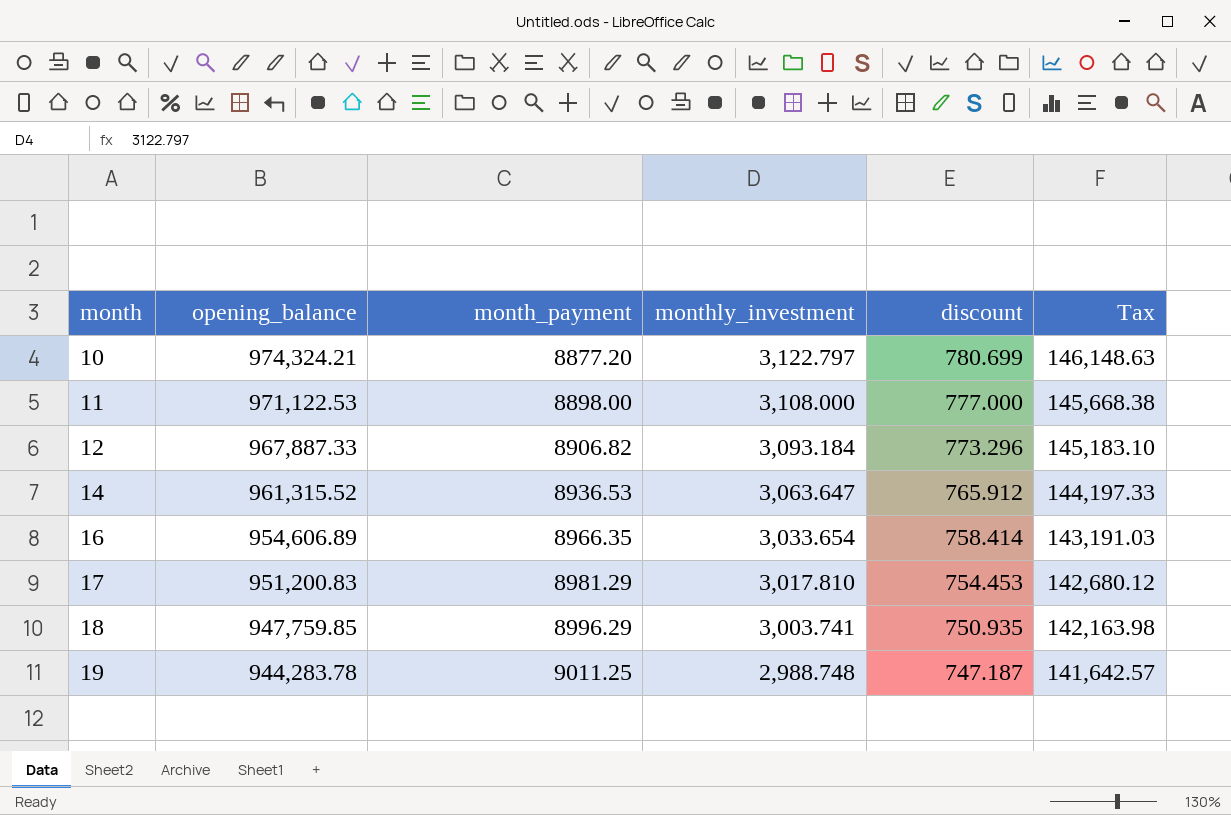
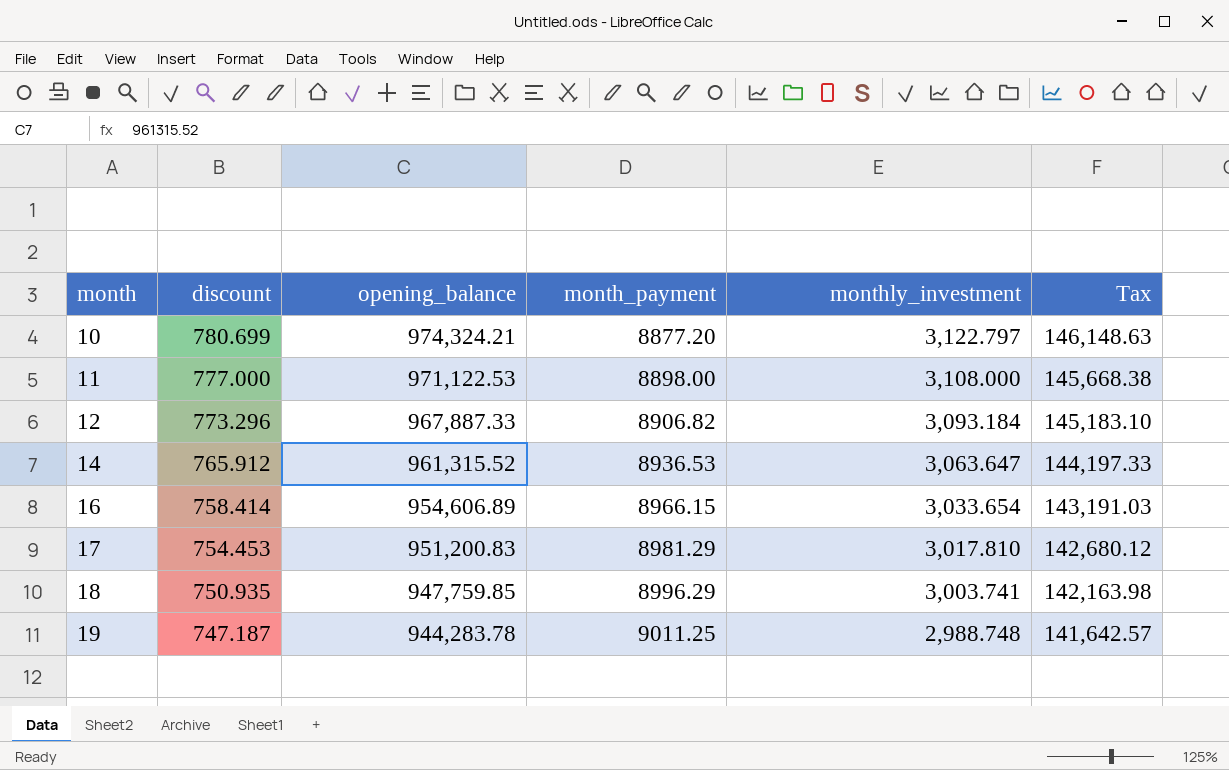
column discount | position: 5 -> 2
16 | month_payment: 8966.35 -> 8966.15

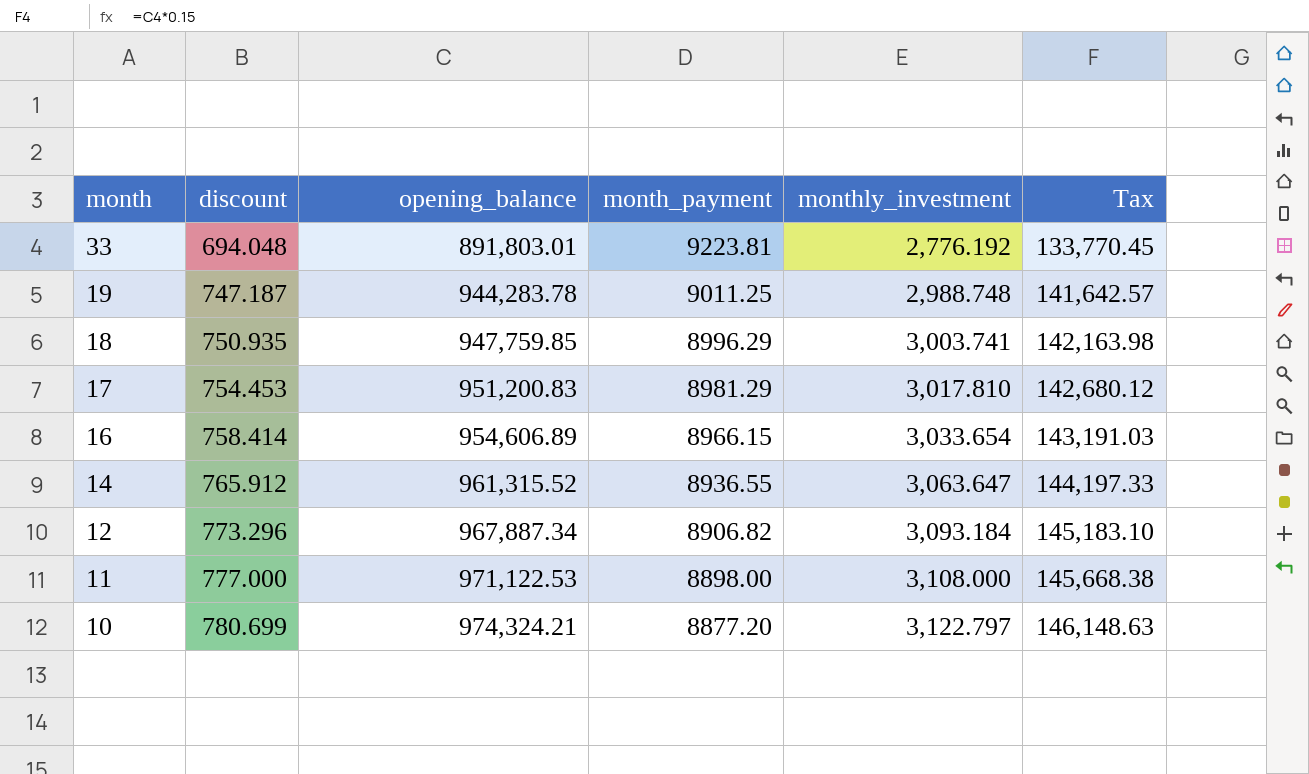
row order: month ascending -> month descending
row 33: none -> 694.048 | 891,803.01 | 9223.81 | 2,776.192 | 133,770.45
14 | month_payment: 8936.53 -> 8936.55
12 | opening_balance: 967,887.33 -> 967,887.34

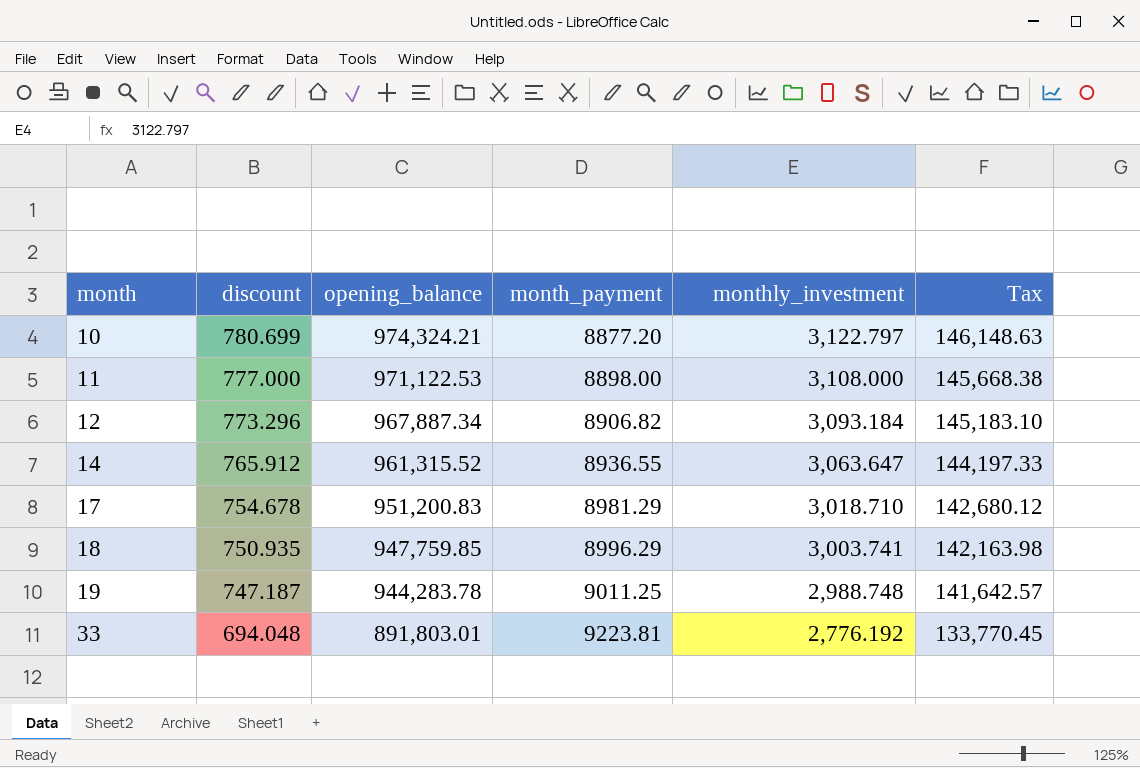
row order: month descending -> month ascending
row 16: 758.414 | 954,606.89 | 8966.15 | 3,033.654 | 143,191.03 -> none
17 | discount: 754.453 -> 754.678
17 | monthly_investment: 3,017.810 -> 3,018.710

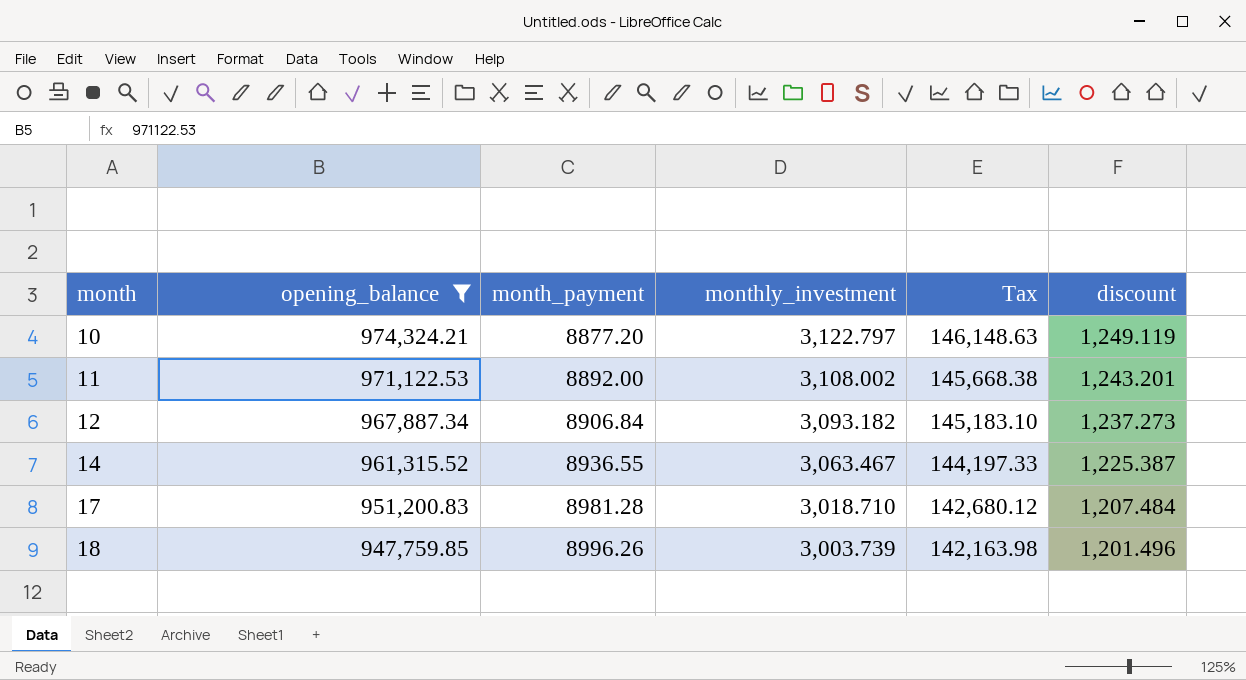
filter: none -> opening_balance >= 947,759.85
column discount | formula: [monthly_investment] * 0.25 -> [monthly_investment] * 0.4
column discount | position: 2 -> 6
11 | month_payment: 8898.00 -> 8892.00
11 | monthly_investment: 3,108.000 -> 3,108.002
12 | month_payment: 8906.82 -> 8906.84
12 | monthly_investment: 3,093.184 -> 3,093.182
14 | monthly_investment: 3,063.647 -> 3,063.467
17 | month_payment: 8981.29 -> 8981.28
18 | month_payment: 8996.29 -> 8996.26
18 | monthly_investment: 3,003.741 -> 3,003.739

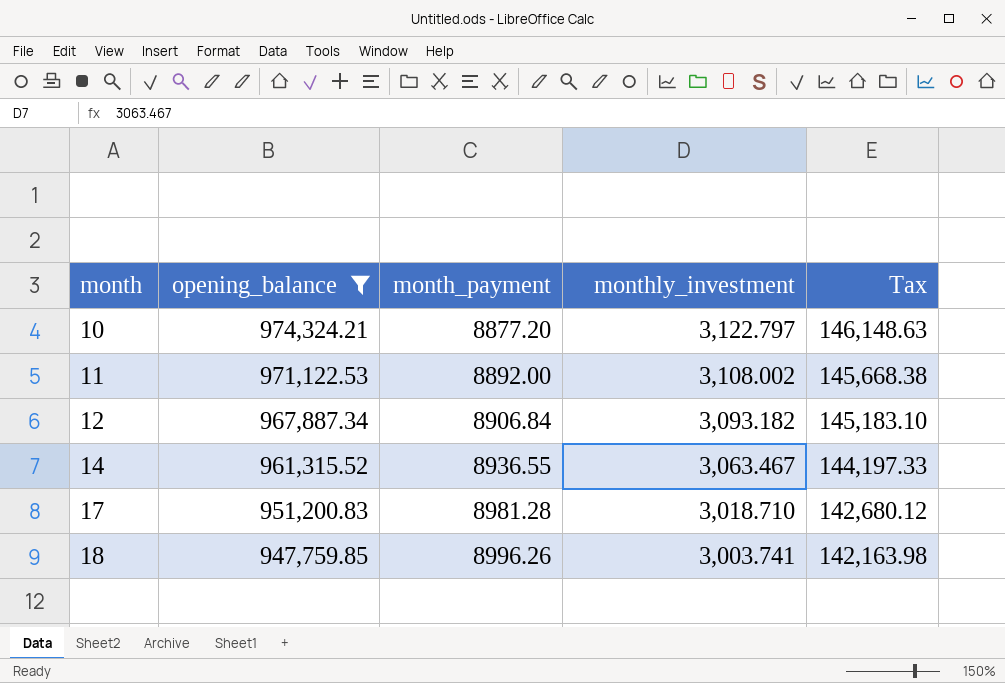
column discount | formula: [monthly_investment] * 0.4 -> none
18 | monthly_investment: 3,003.739 -> 3,003.741

